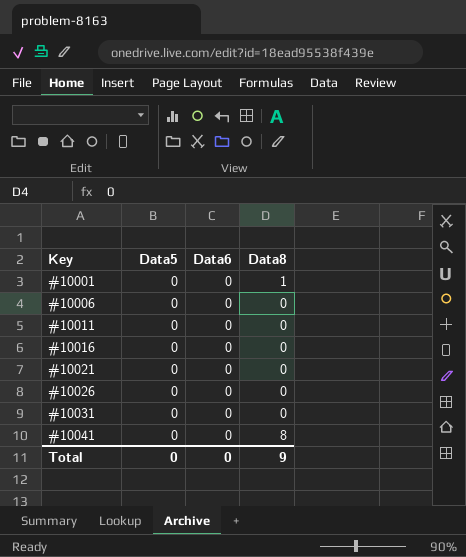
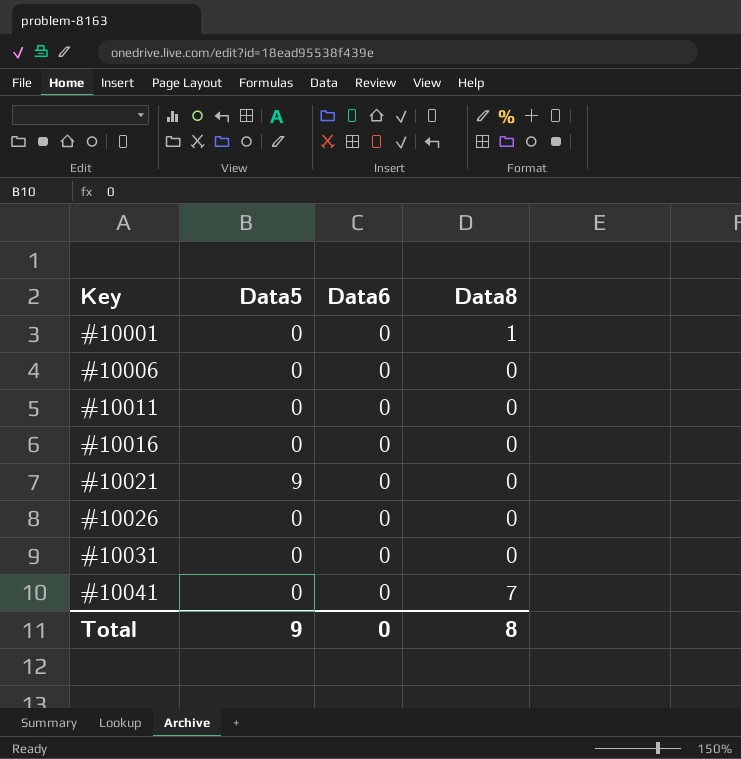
#10021 | Data5: 0 -> 9
#10041 | Data8: 8 -> 7
Total | Data5: 0 -> 9
Total | Data8: 9 -> 8

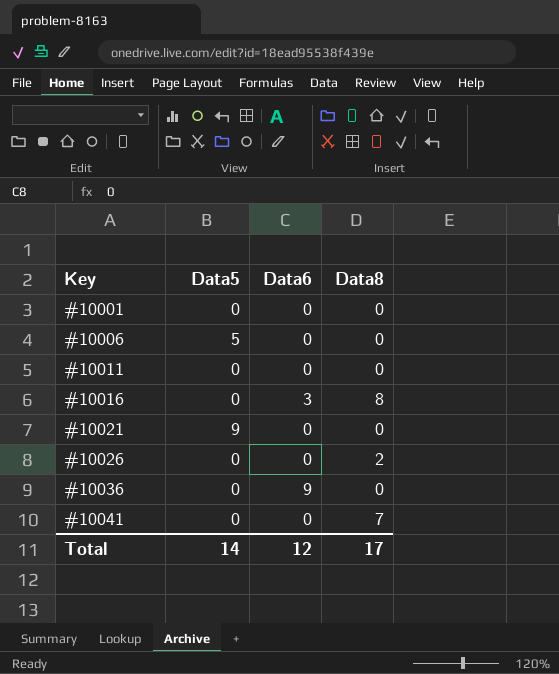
row #10031: 0 | 0 | 0 -> none
#10001 | Data8: 1 -> 0
#10006 | Data5: 0 -> 5
#10016 | Data6: 0 -> 3
#10016 | Data8: 0 -> 8
#10026 | Data8: 0 -> 2
row #10036: none -> 0 | 9 | 0
Total | Data5: 9 -> 14
Total | Data6: 0 -> 12
Total | Data8: 8 -> 17

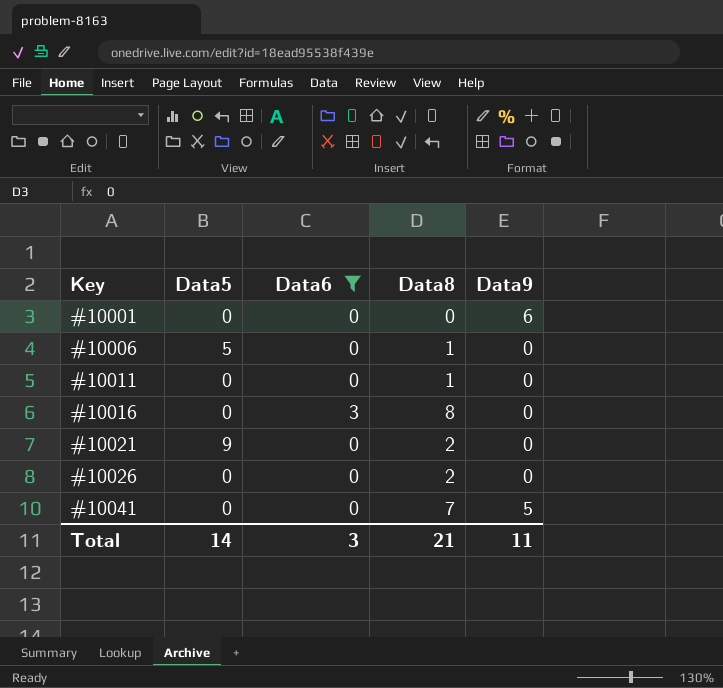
filter: none -> Data6 != 9
column Data9 | position: none -> 5
#10006 | Data8: 0 -> 1
#10011 | Data8: 0 -> 1
#10021 | Data8: 0 -> 2
Total | Data6: 12 -> 3
Total | Data8: 17 -> 21

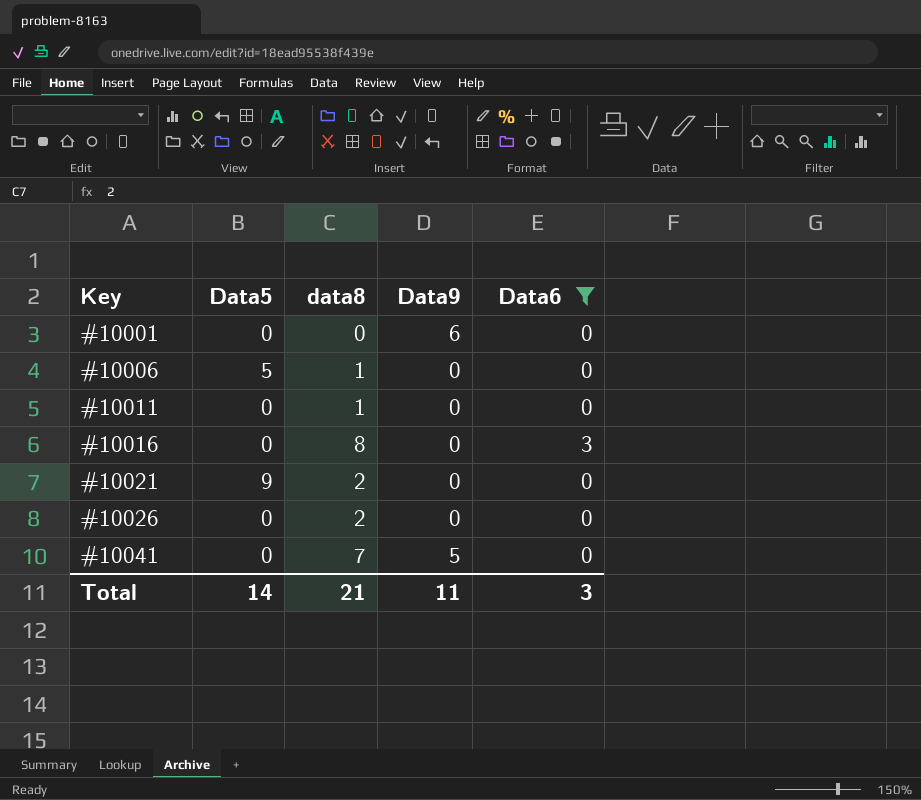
column name: Data8 -> data8
column Data6 | position: 3 -> 5

